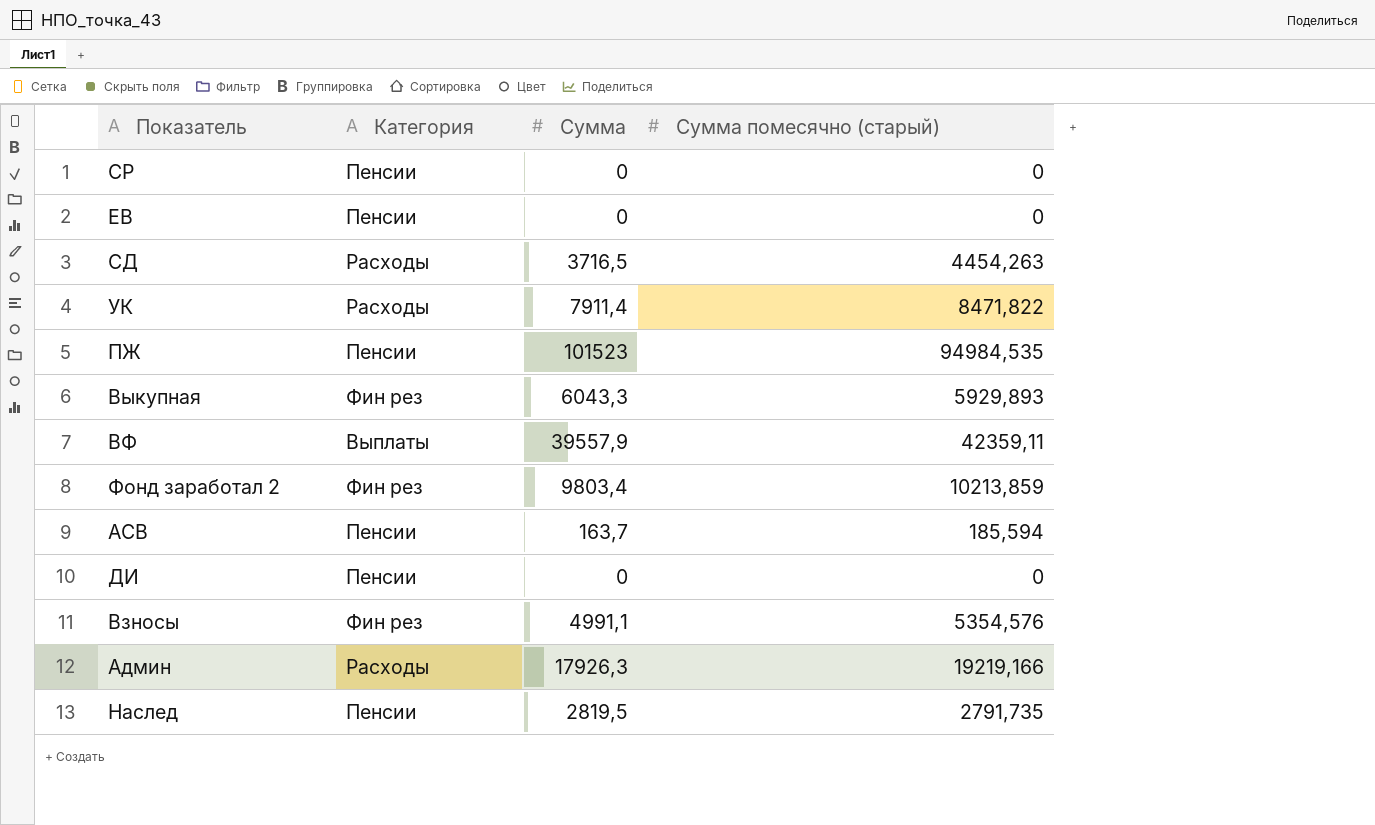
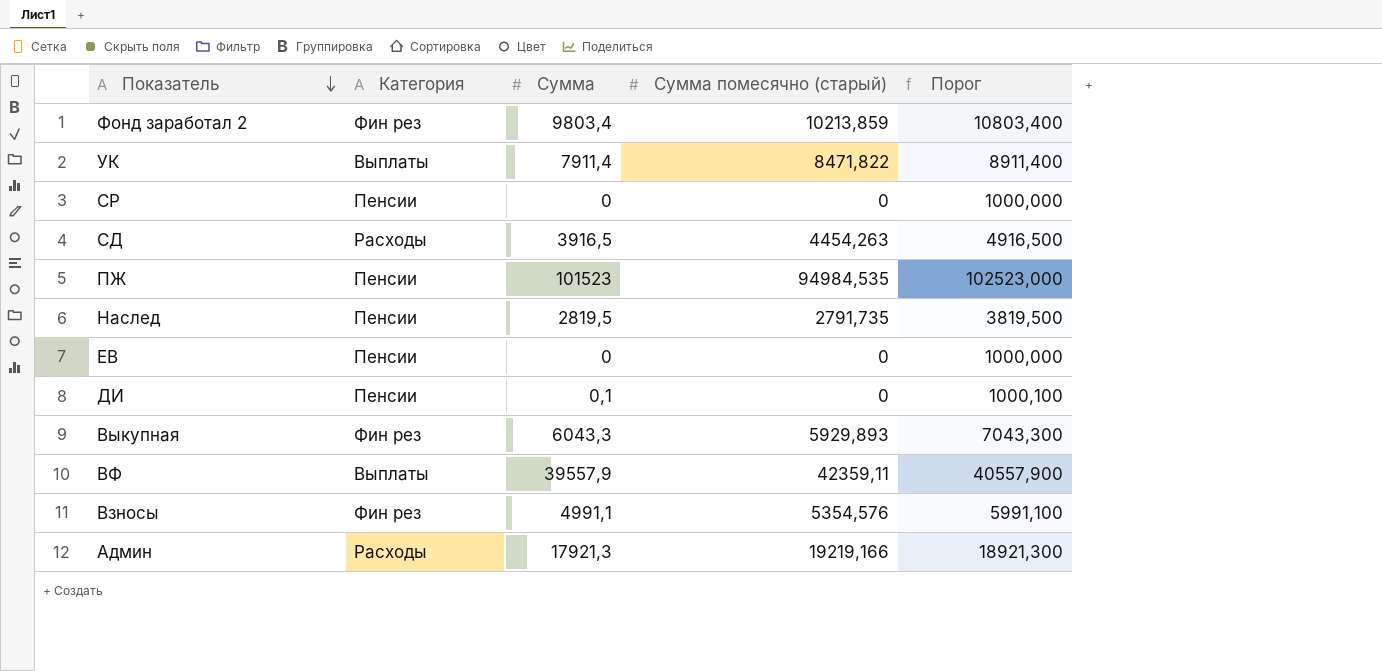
row order: none -> Показатель descending
column Порог | formula: none -> [Сумма] + 1000
row АСВ: Пенсии | 163,7 | 185,594 -> none
УК | Категория: Расходы -> Выплаты
СД | Сумма: 3716,5 -> 3916,5
ДИ | Сумма: 0 -> 0,1
Админ | Сумма: 17926,3 -> 17921,3

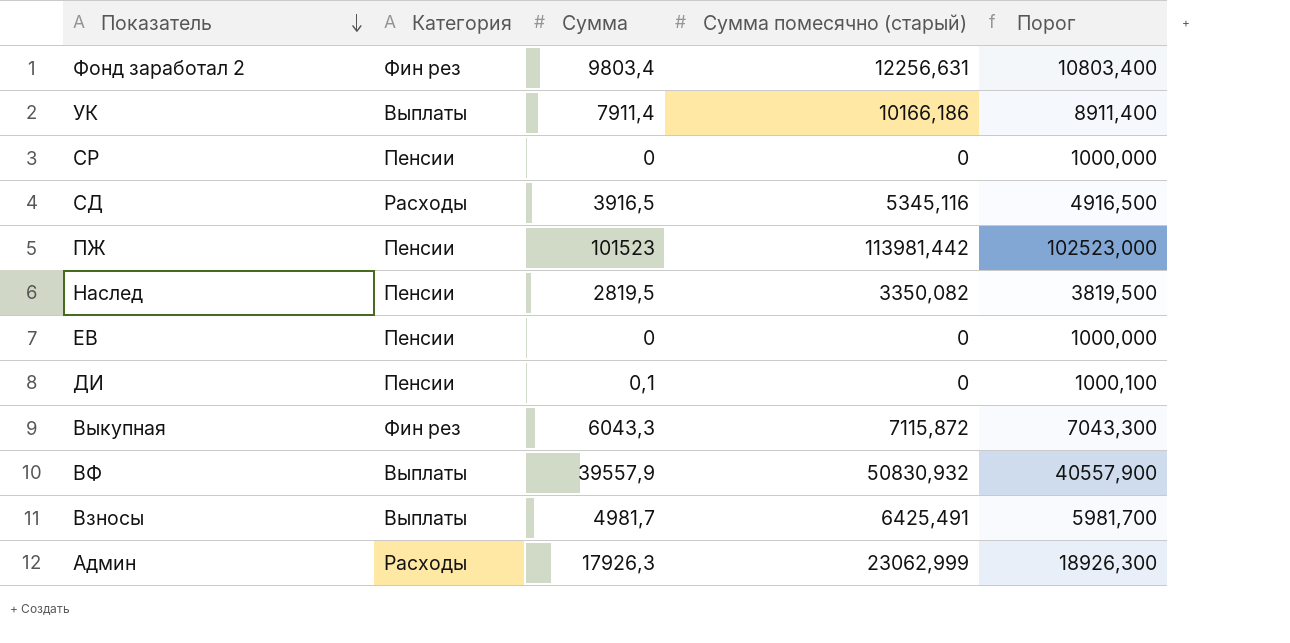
Фонд заработал 2 | Сумма помесячно (старый): 10213,859 -> 12256,631
УК | Сумма помесячно (старый): 8471,822 -> 10166,186
СД | Сумма помесячно (старый): 4454,263 -> 5345,116
ПЖ | Сумма помесячно (старый): 94984,535 -> 113981,442
Наслед | Сумма помесячно (старый): 2791,735 -> 3350,082
Выкупная | Сумма помесячно (старый): 5929,893 -> 7115,872
ВФ | Сумма помесячно (старый): 42359,11 -> 50830,932
Взносы | Категория: Фин рез -> Выплаты
Взносы | Сумма: 4991,1 -> 4981,7
Взносы | Сумма помесячно (старый): 5354,576 -> 6425,491
Взносы | Порог: 5991,100 -> 5981,700
Админ | Сумма: 17921,3 -> 17926,3
Админ | Сумма помесячно (старый): 19219,166 -> 23062,999
Админ | Порог: 18921,300 -> 18926,300

